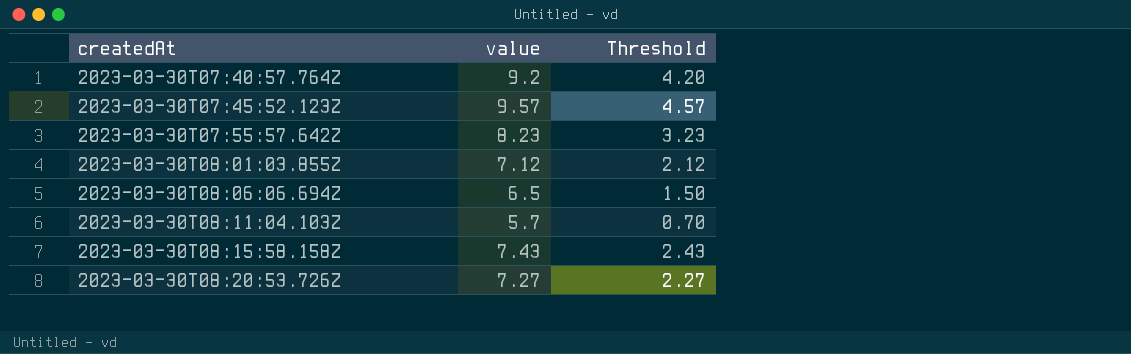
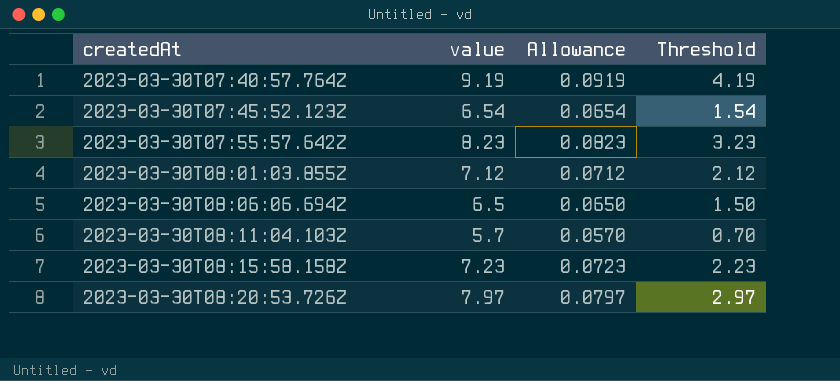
column Allowance | formula: none -> [value] * 0.01
2023-03-30T07:40:57.764Z | value: 9.2 -> 9.19
2023-03-30T07:40:57.764Z | Threshold: 4.20 -> 4.19
2023-03-30T07:45:52.123Z | value: 9.57 -> 6.54
2023-03-30T07:45:52.123Z | Threshold: 4.57 -> 1.54
2023-03-30T08:15:58.158Z | value: 7.43 -> 7.23
2023-03-30T08:15:58.158Z | Threshold: 2.43 -> 2.23
2023-03-30T08:20:53.726Z | value: 7.27 -> 7.97
2023-03-30T08:20:53.726Z | Threshold: 2.27 -> 2.97

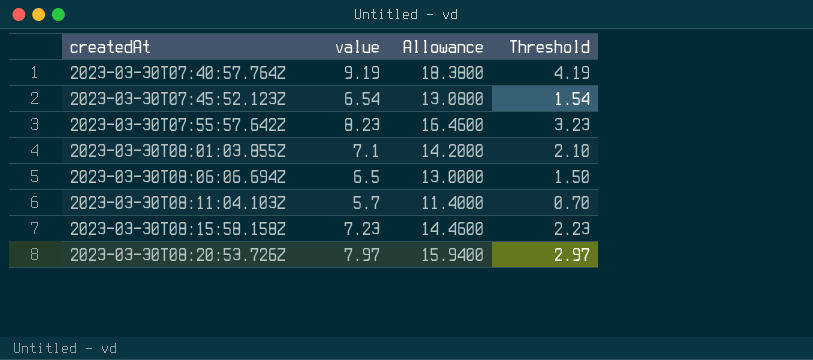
column Allowance | formula: [value] * 0.01 -> [value] * 2
2023-03-30T08:01:03.855Z | value: 7.12 -> 7.1
2023-03-30T08:01:03.855Z | Threshold: 2.12 -> 2.10

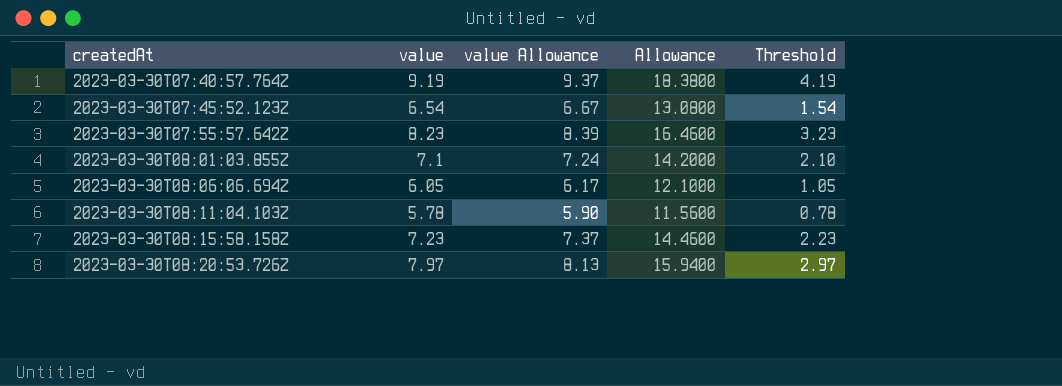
column value Allowance | formula: none -> [value] * 1.02
2023-03-30T08:06:06.694Z | value: 6.5 -> 6.05
2023-03-30T08:06:06.694Z | Allowance: 13.0000 -> 12.1000
2023-03-30T08:06:06.694Z | Threshold: 1.50 -> 1.05
2023-03-30T08:11:04.103Z | value: 5.7 -> 5.78
2023-03-30T08:11:04.103Z | Allowance: 11.4000 -> 11.5600
2023-03-30T08:11:04.103Z | Threshold: 0.70 -> 0.78

